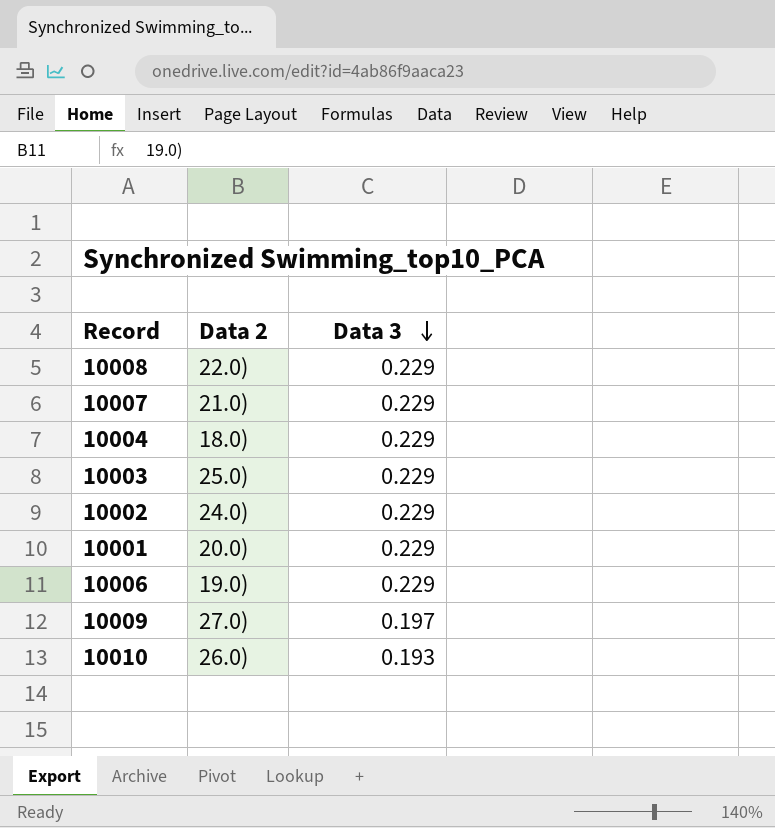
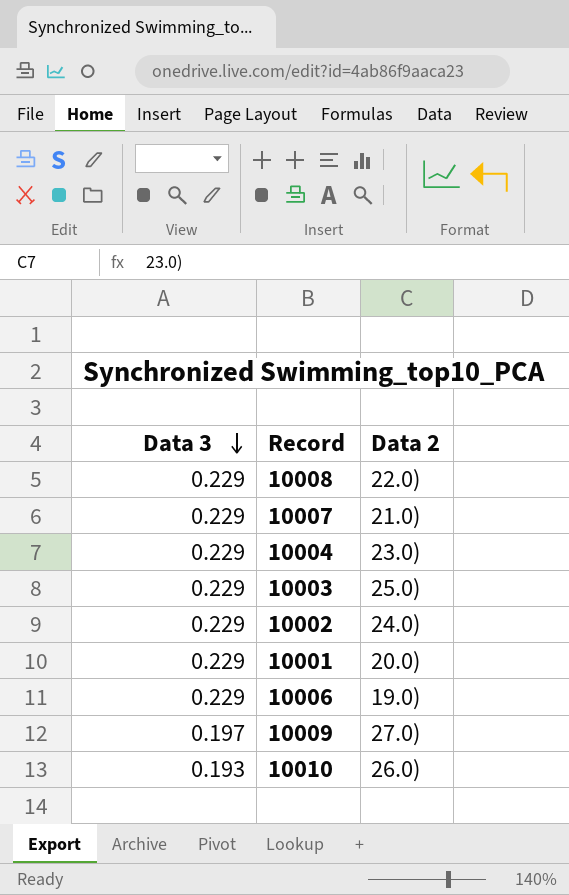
column Data 3 | position: 3 -> 1
10004 | Data 2: 18.0) -> 23.0)

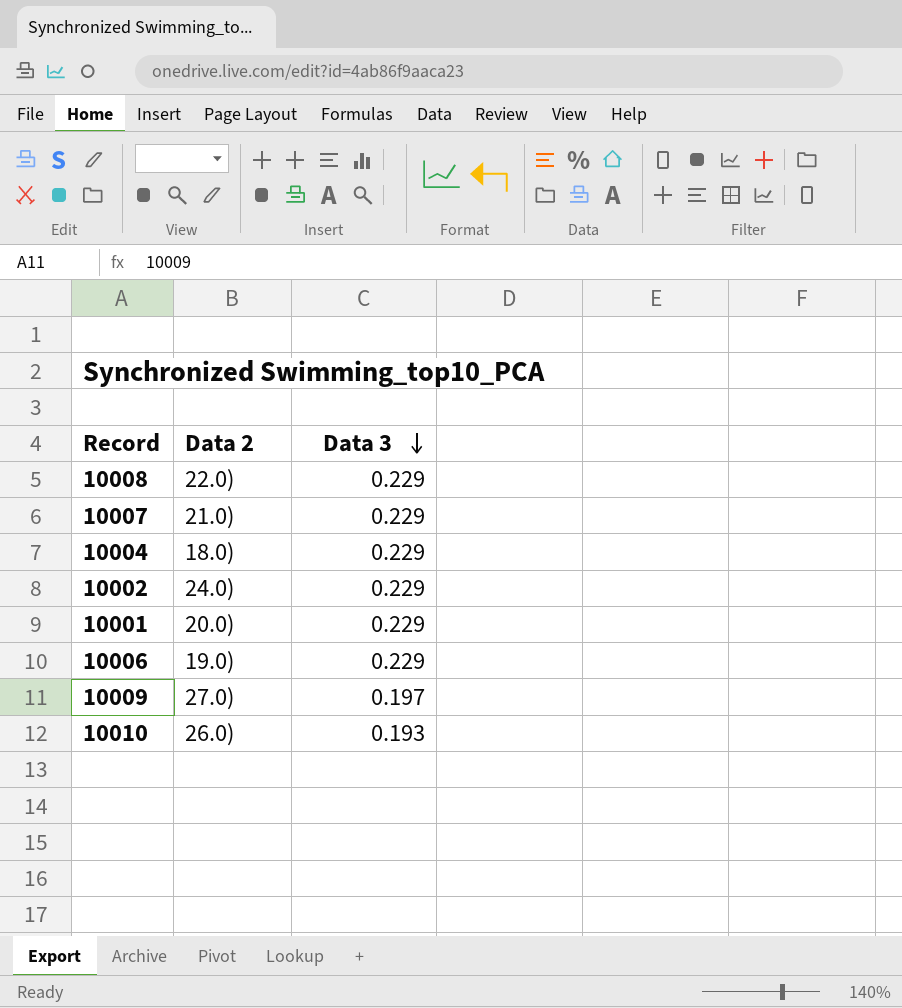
column Data 3 | position: 1 -> 3
row 10003: 0.229 | 25.0) -> none
10004 | Data 2: 23.0) -> 18.0)

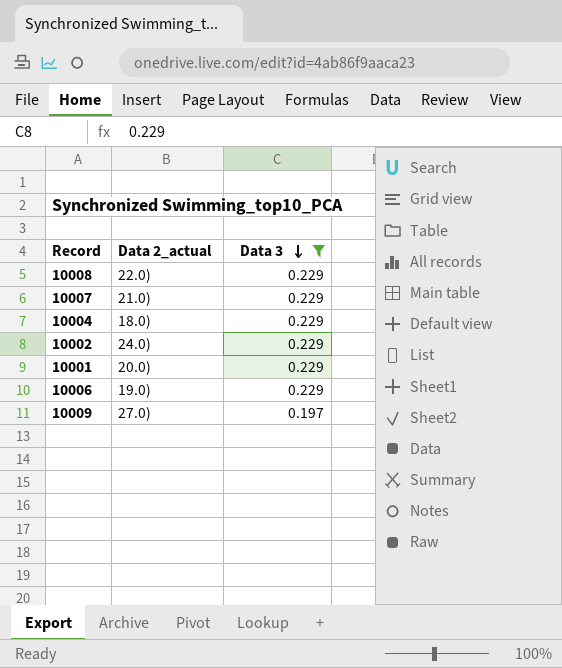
filter: none -> Data 3 != 0.193
column name: Data 2 -> Data 2_actual

